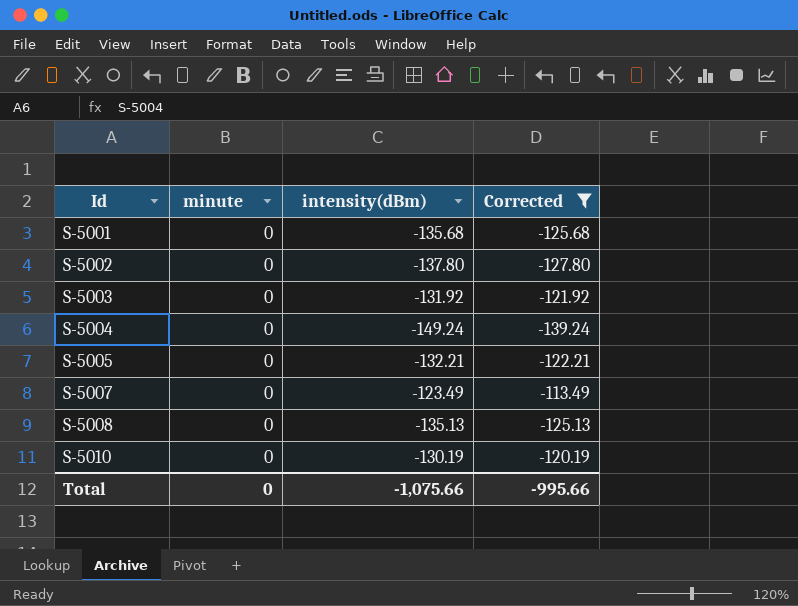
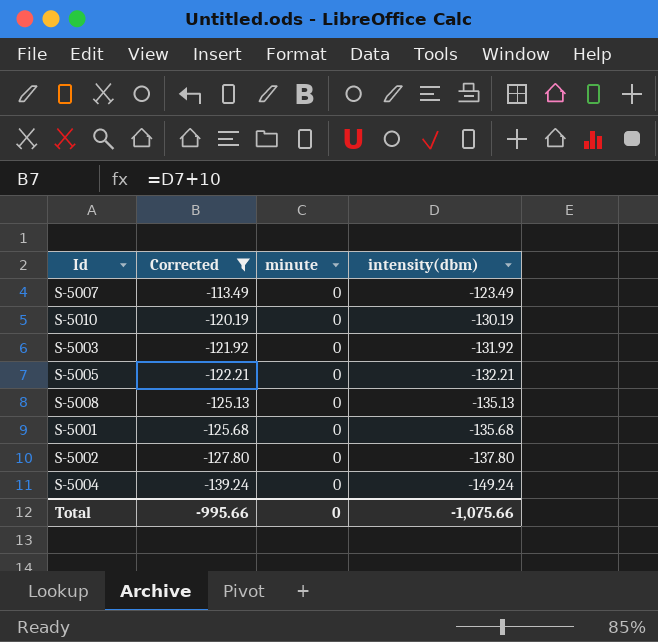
row order: Id ascending -> Corrected descending
column Corrected | position: 4 -> 2
column name: intensity(dBm) -> intensity(dbm)

